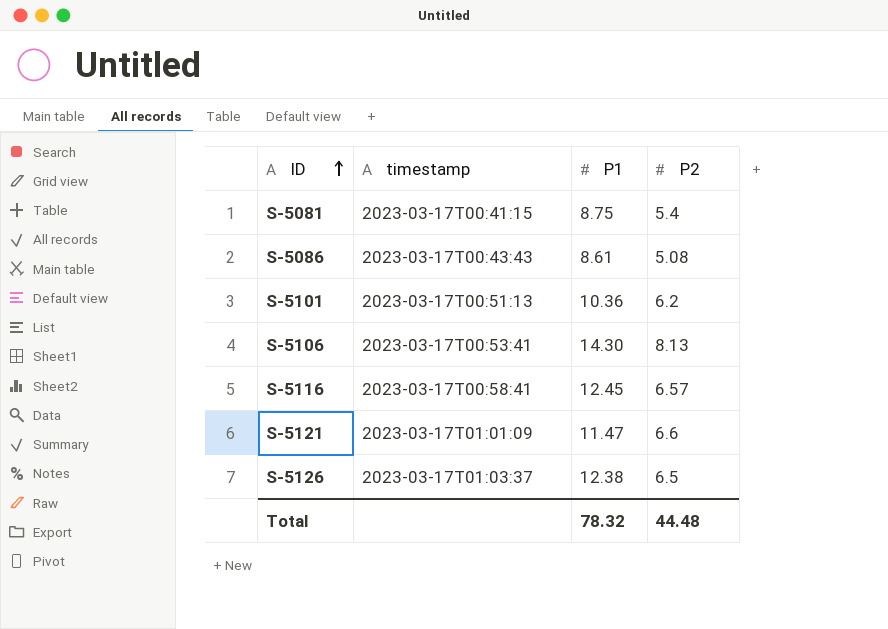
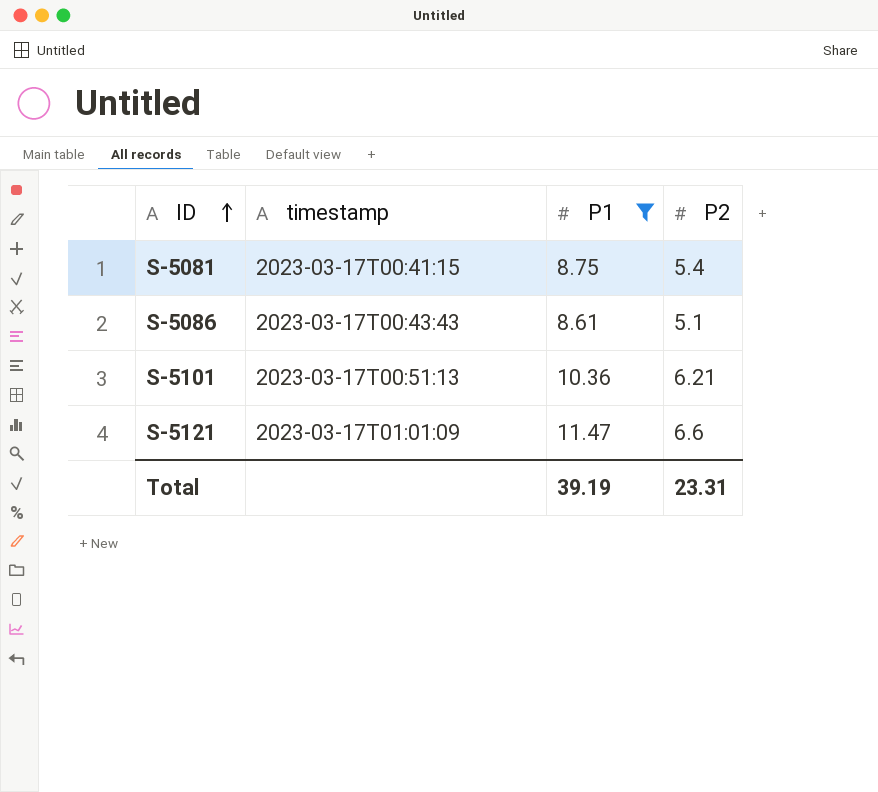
filter: none -> P1 <= 11.47
S-5086 | P2: 5.08 -> 5.1
S-5101 | P2: 6.2 -> 6.21
Total | P1: 78.32 -> 39.19
Total | P2: 44.48 -> 23.31

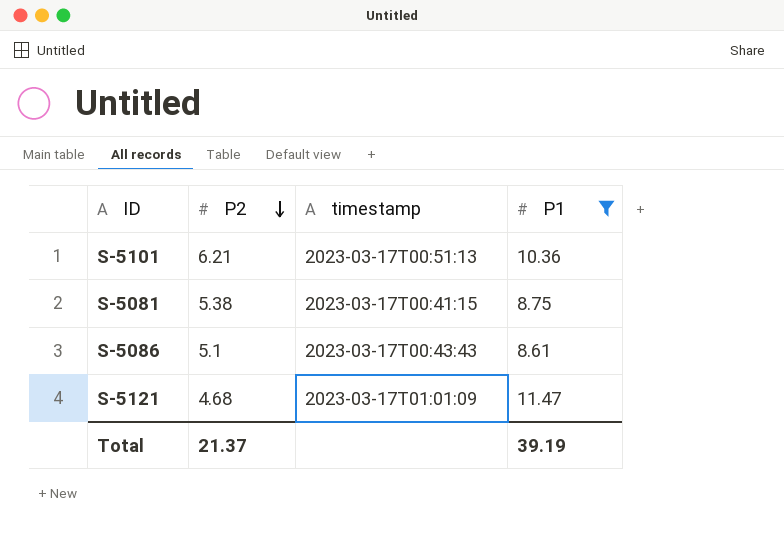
row order: ID ascending -> P2 descending
column P2 | position: 4 -> 2
S-5081 | P2: 5.4 -> 5.38
S-5121 | P2: 6.6 -> 4.68
Total | P2: 23.31 -> 21.37

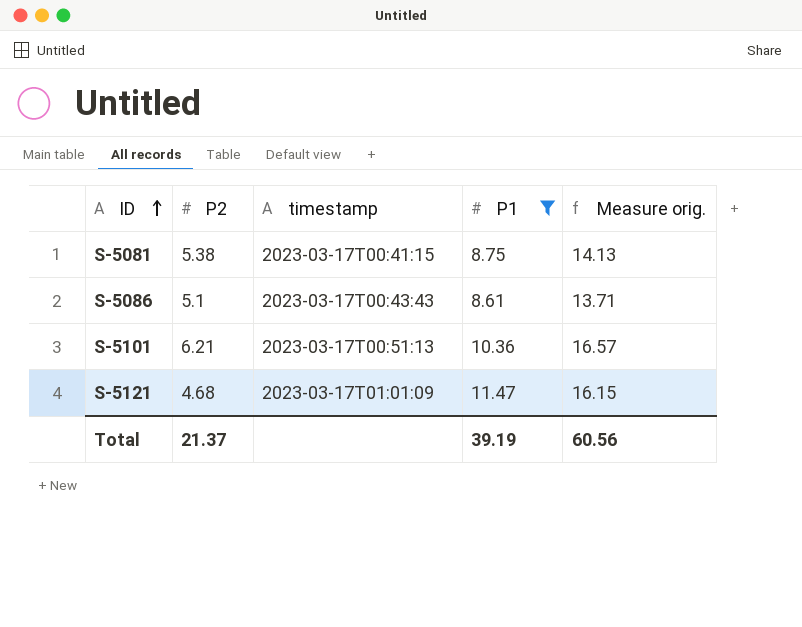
row order: P2 descending -> ID ascending
column Measure orig. | formula: none -> [P2] + [P1]

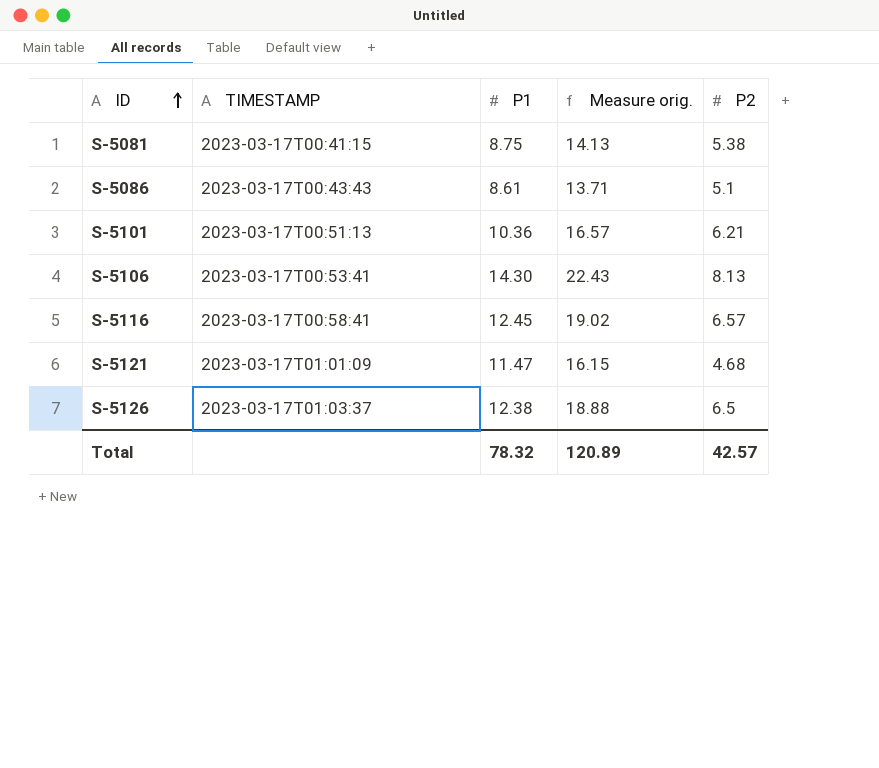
filter: P1 <= 11.47 -> none
column name: timestamp -> TIMESTAMP
column P2 | position: 2 -> 5
Total | P1: 39.19 -> 78.32
Total | Measure orig.: 60.56 -> 120.89
Total | P2: 21.37 -> 42.57

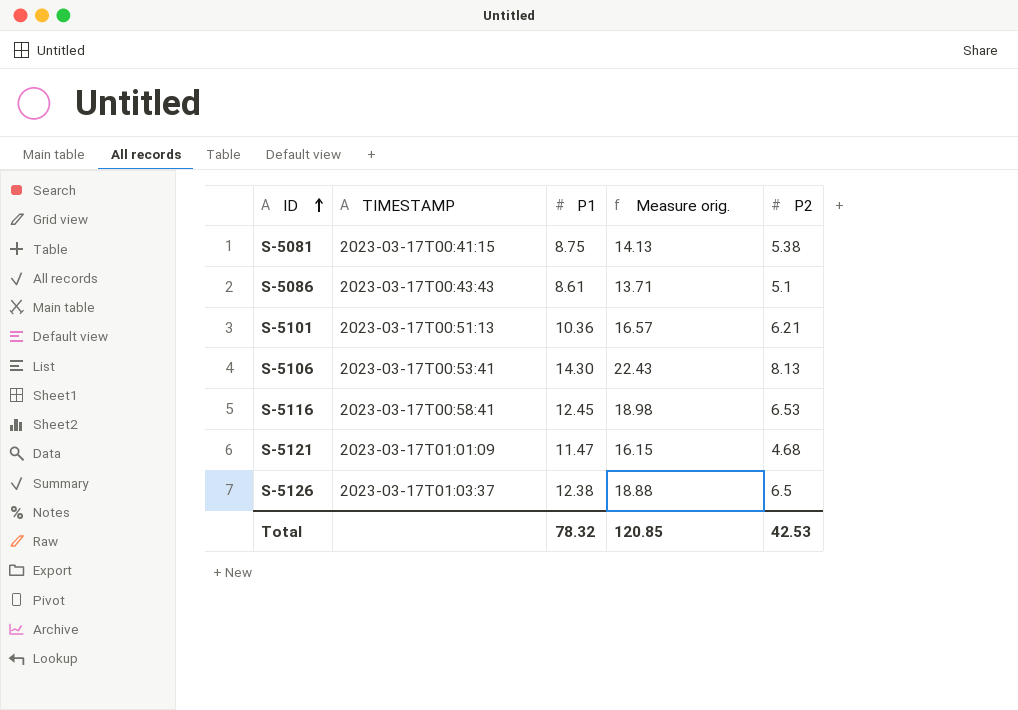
S-5116 | Measure orig.: 19.02 -> 18.98
S-5116 | P2: 6.57 -> 6.53
Total | Measure orig.: 120.89 -> 120.85
Total | P2: 42.57 -> 42.53

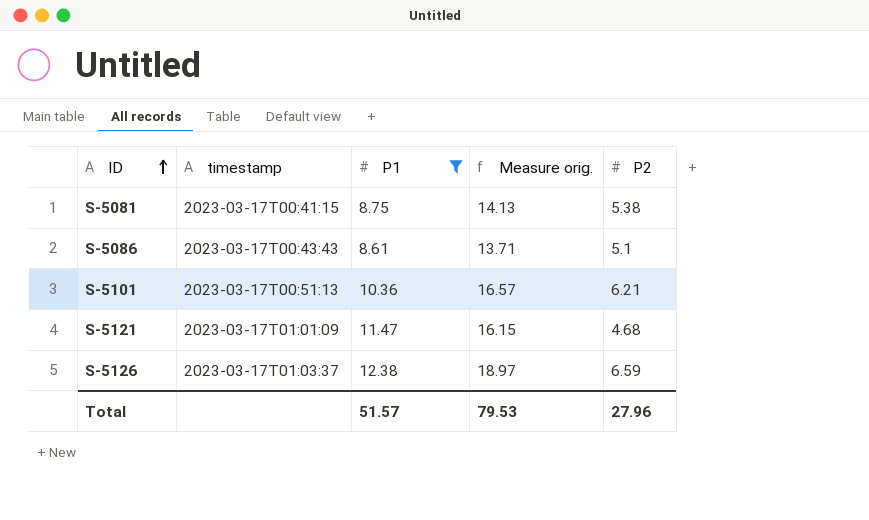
filter: none -> P1 <= 12.38
column name: TIMESTAMP -> timestamp
S-5126 | Measure orig.: 18.88 -> 18.97
S-5126 | P2: 6.5 -> 6.59
Total | P1: 78.32 -> 51.57
Total | Measure orig.: 120.85 -> 79.53
Total | P2: 42.53 -> 27.96

